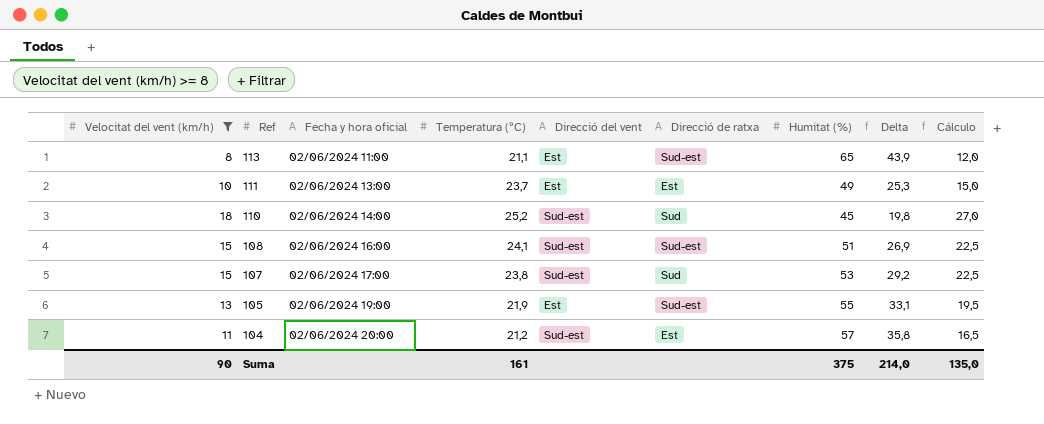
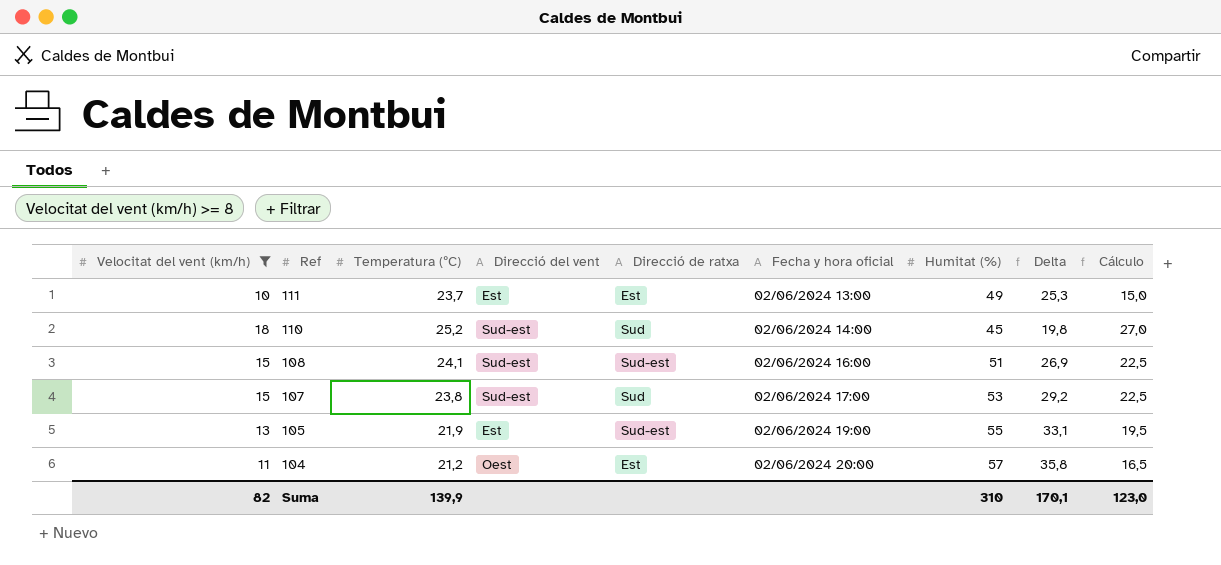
column Fecha y hora oficial | position: 3 -> 6
row 113: 8 | 02/06/2024 11:00 | 21,1 | Est | Sud-est | 65 | 43,9 | 12,0 -> none
104 | Direcció del vent: Sud-est -> Oest
Suma | Velocitat del vent (km/h): 90 -> 82
Suma | Temperatura (ºC): 161 -> 139,9
Suma | Humitat (%): 375 -> 310
Suma | Delta: 214,0 -> 170,1
Suma | Cálculo: 135,0 -> 123,0

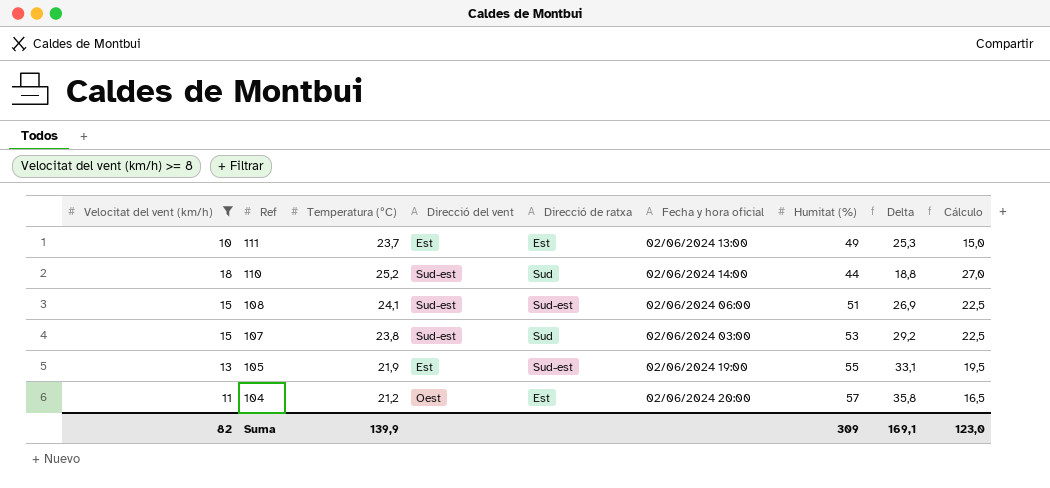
110 | Humitat (%): 45 -> 44
110 | Delta: 19,8 -> 18,8
108 | Fecha y hora oficial: 02/06/2024 16:00 -> 02/06/2024 06:00
107 | Fecha y hora oficial: 02/06/2024 17:00 -> 02/06/2024 03:00
Suma | Humitat (%): 310 -> 309
Suma | Delta: 170,1 -> 169,1

